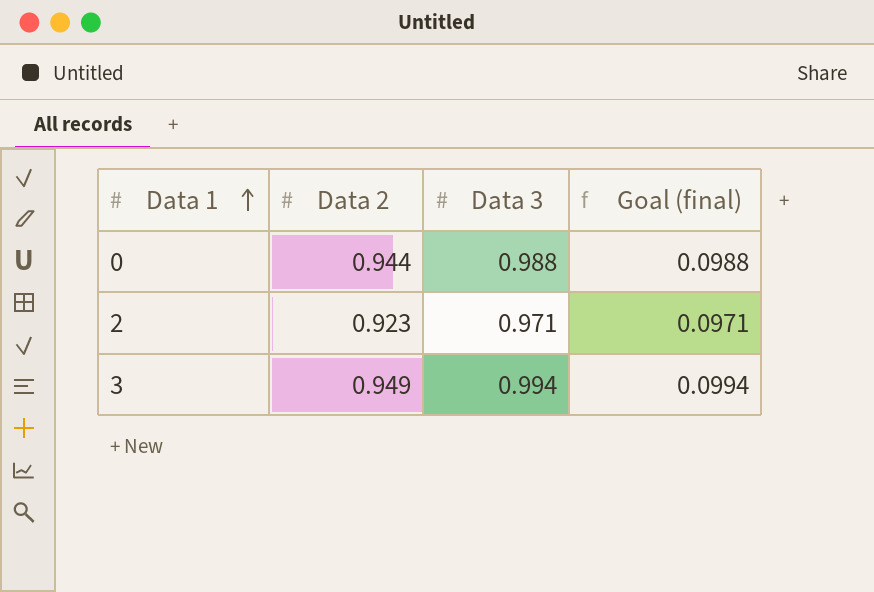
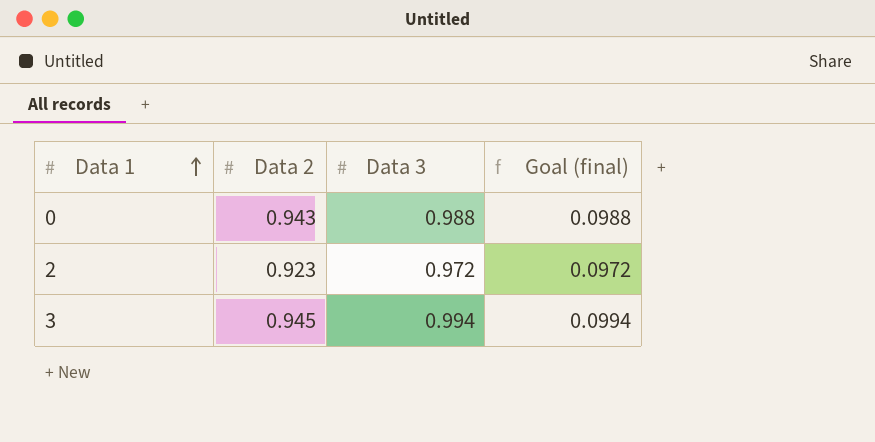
0 | Data 2: 0.944 -> 0.943
2 | Data 3: 0.971 -> 0.972
2 | Goal (final): 0.0971 -> 0.0972
3 | Data 2: 0.949 -> 0.945

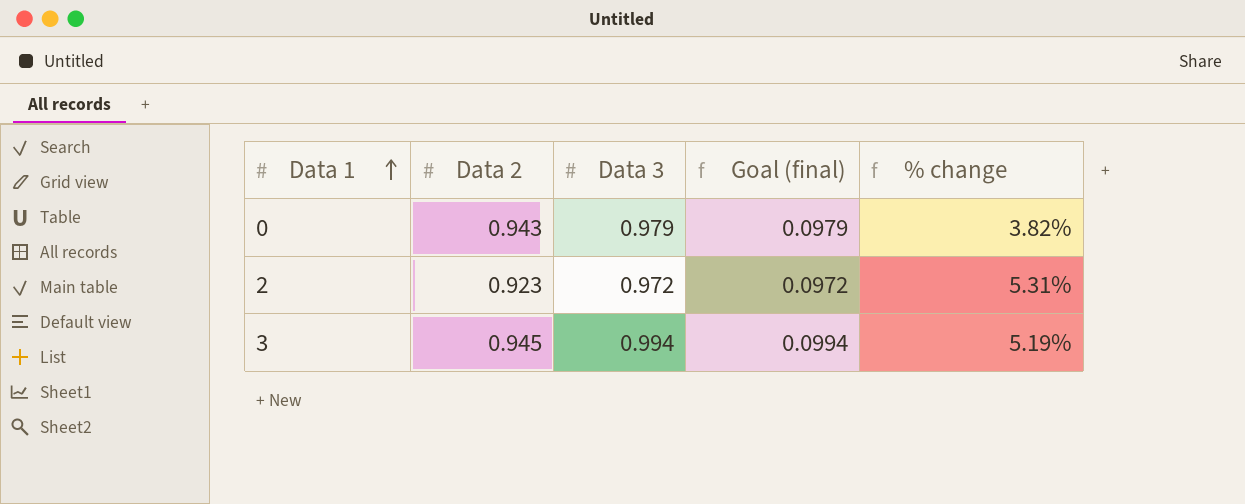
column % change | formula: none -> ([Data 3] - [Data 2]) / [Data 2]
0 | Data 3: 0.988 -> 0.979
0 | Goal (final): 0.0988 -> 0.0979

